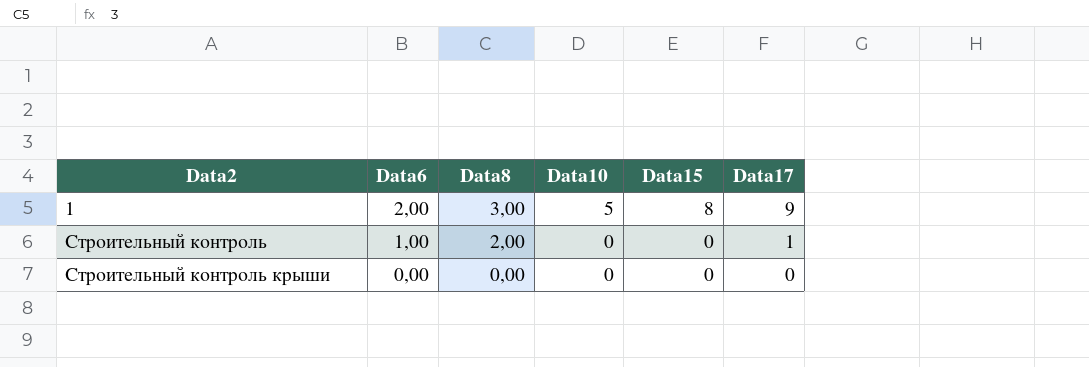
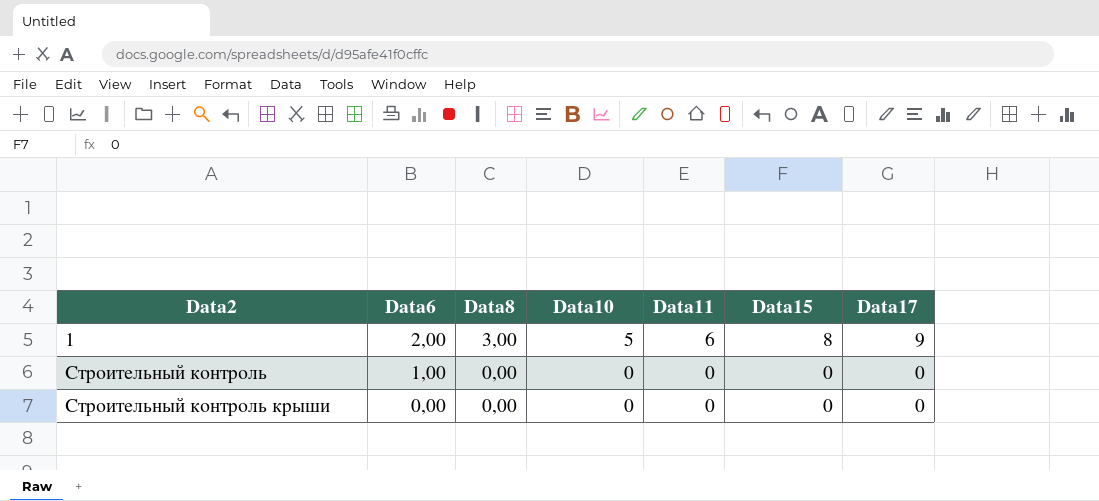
column Data11 | position: none -> 5
Строительный контроль | Data8: 2,00 -> 0,00
Строительный контроль | Data17: 1 -> 0

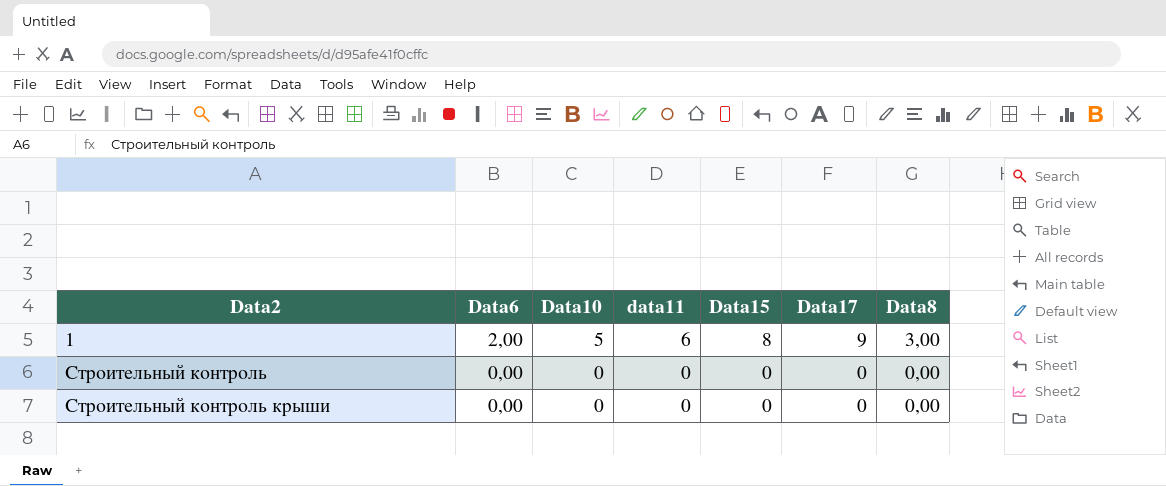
column name: Data11 -> data11
column Data8 | position: 3 -> 7
Строительный контроль | Data6: 1,00 -> 0,00

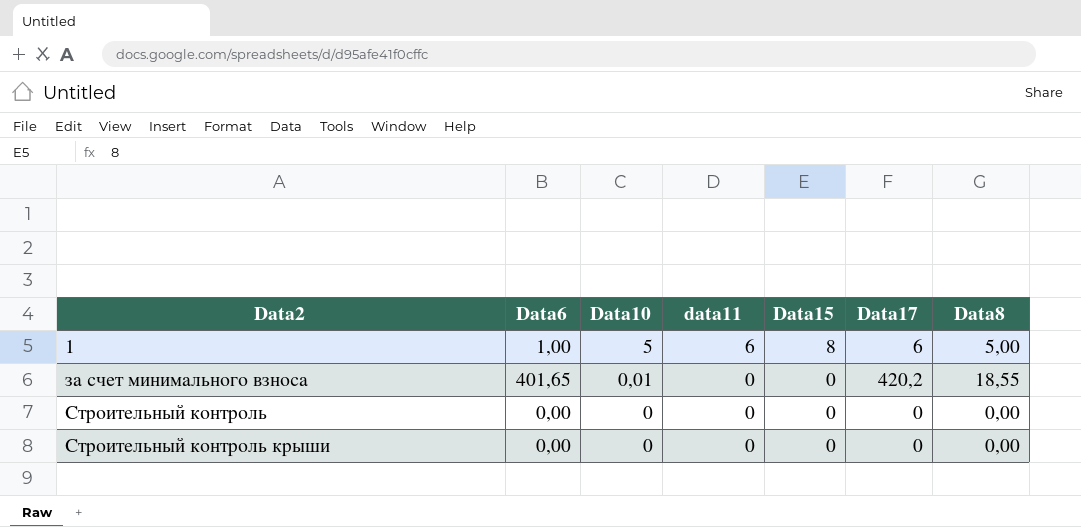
1 | Data6: 2,00 -> 1,00
1 | Data17: 9 -> 6
1 | Data8: 3,00 -> 5,00
row за счет минимального взноса: none -> 401,65 | 0,01 | 0 | 0 | 420,2 | 18,55

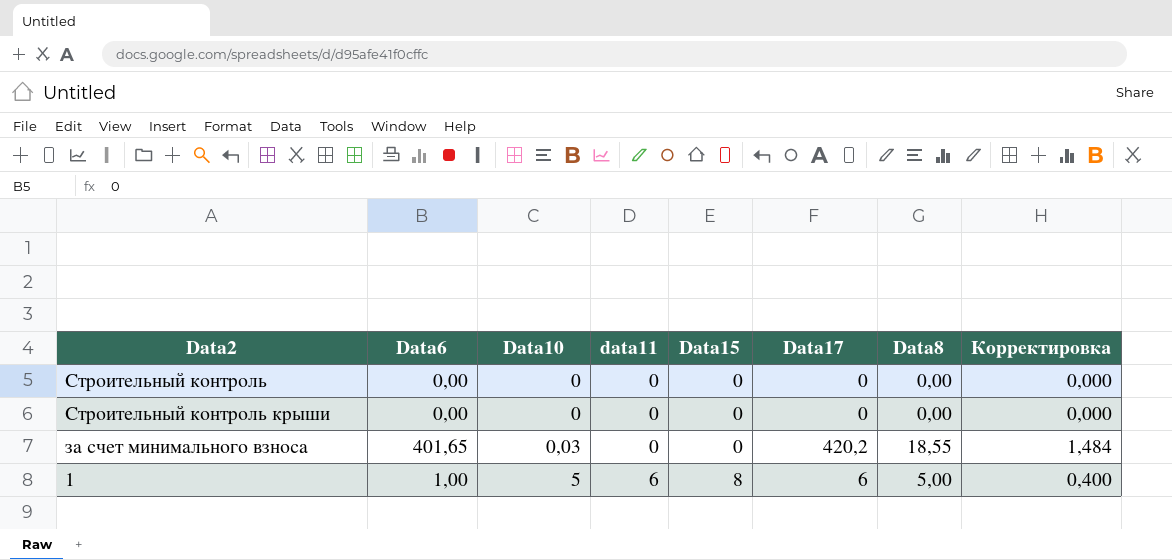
row order: Data2 ascending -> Data10 ascending
column Корректировка | formula: none -> [Data8] * 0,08
за счет минимального взноса | Data10: 0,01 -> 0,03

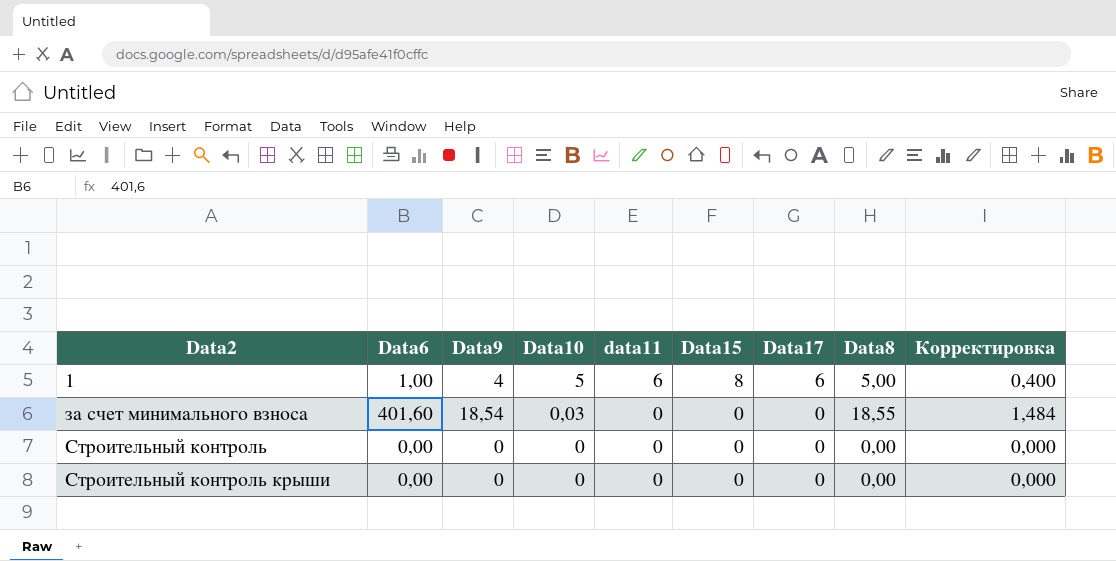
row order: Data10 ascending -> Data2 ascending
column Data9 | position: none -> 3
за счет минимального взноса | Data6: 401,65 -> 401,60
за счет минимального взноса | Data17: 420,2 -> 0

